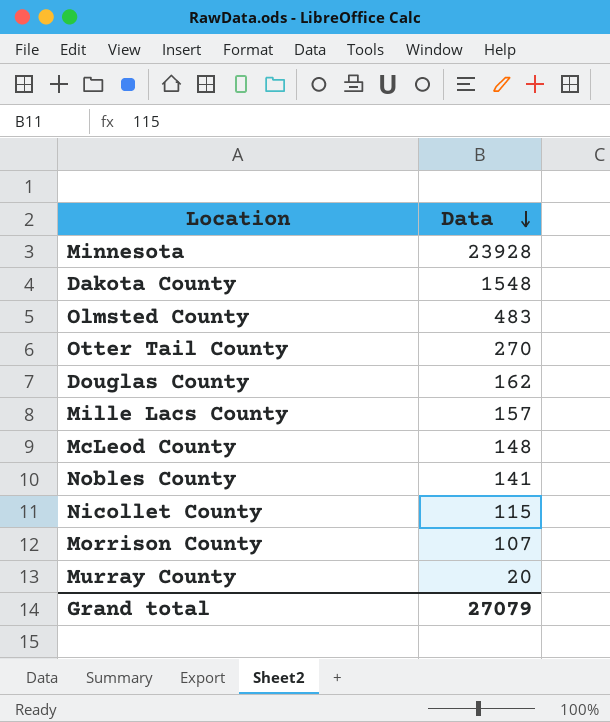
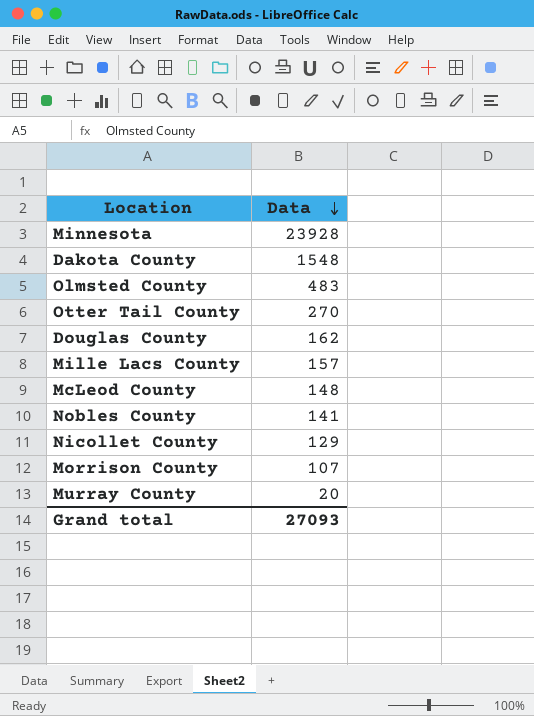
Nicollet County | Data: 115 -> 129
Grand total | Data: 27079 -> 27093

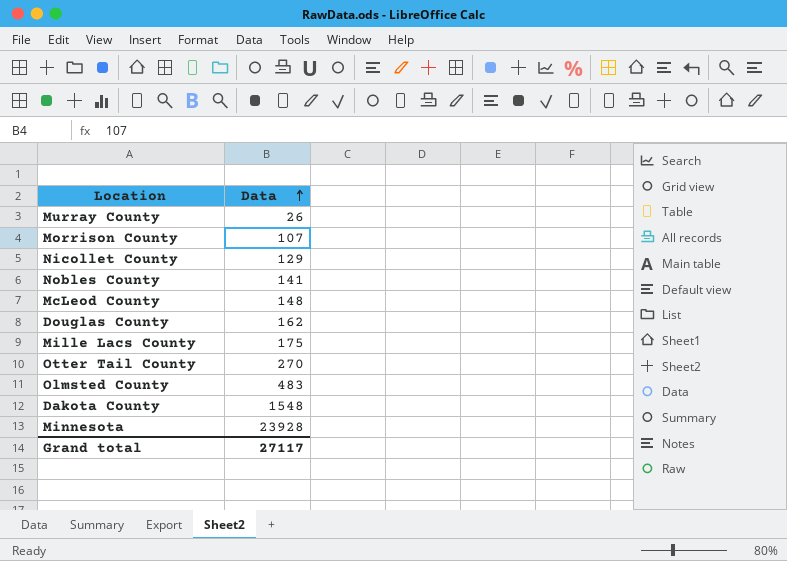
row order: Data descending -> Data ascending
Murray County | Data: 20 -> 26
Mille Lacs County | Data: 157 -> 175
Grand total | Data: 27093 -> 27117

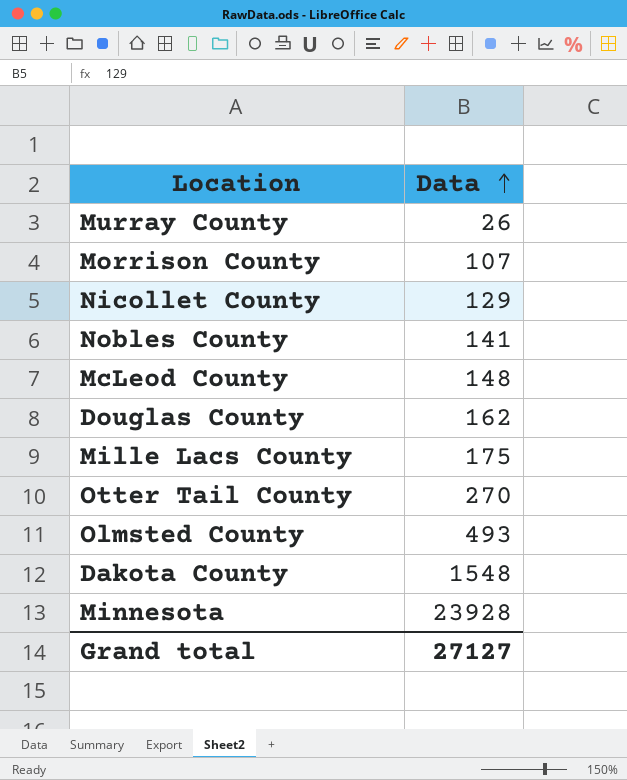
Olmsted County | Data: 483 -> 493
Grand total | Data: 27117 -> 27127

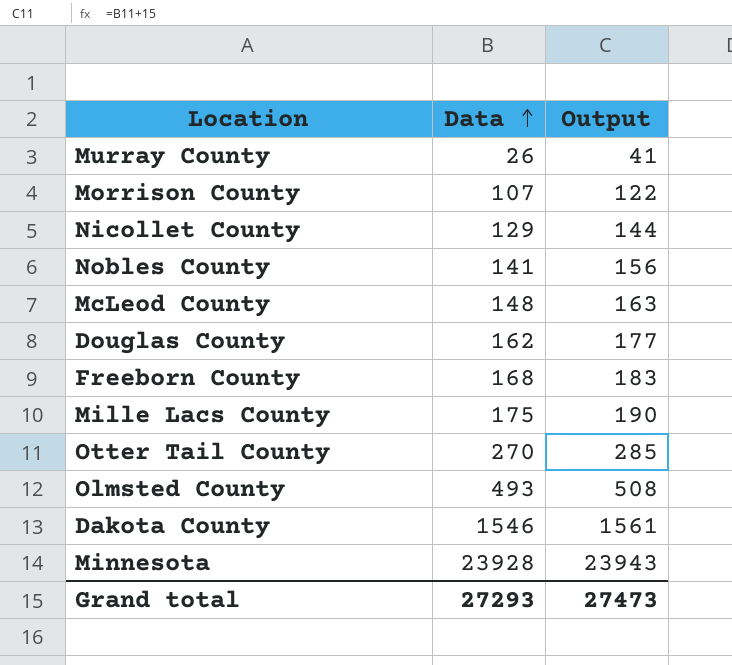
column Output | formula: none -> [Data] + 15
row Freeborn County: none -> 168 | 183
Dakota County | Data: 1548 -> 1546
Grand total | Data: 27127 -> 27293

